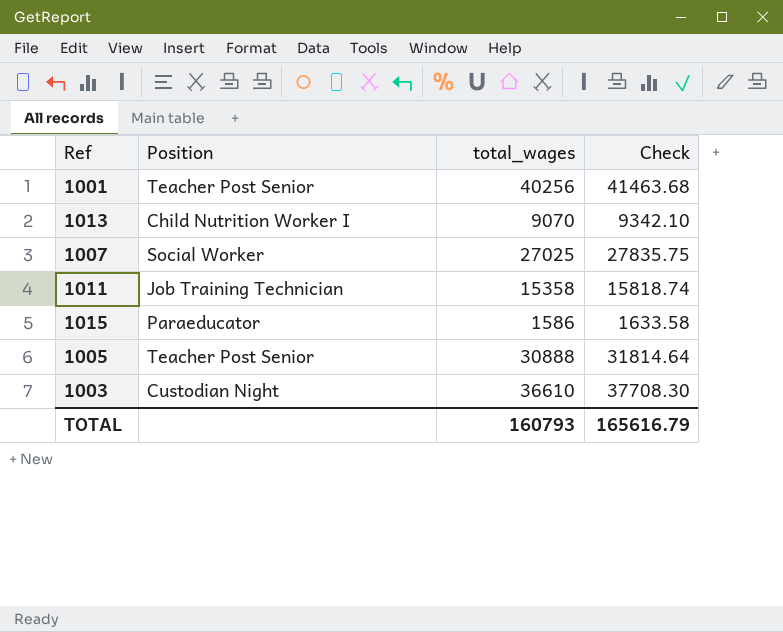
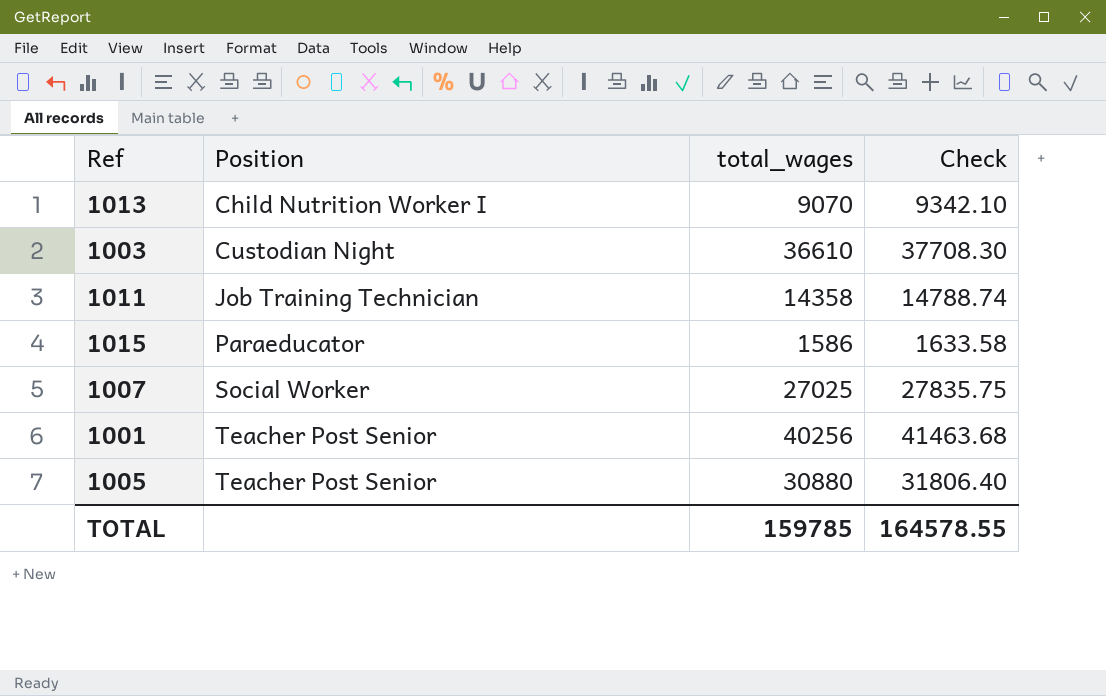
row order: none -> Position ascending
1011 | total_wages: 15358 -> 14358
1011 | Check: 15818.74 -> 14788.74
1005 | total_wages: 30888 -> 30880
1005 | Check: 31814.64 -> 31806.40
TOTAL | total_wages: 160793 -> 159785
TOTAL | Check: 165616.79 -> 164578.55

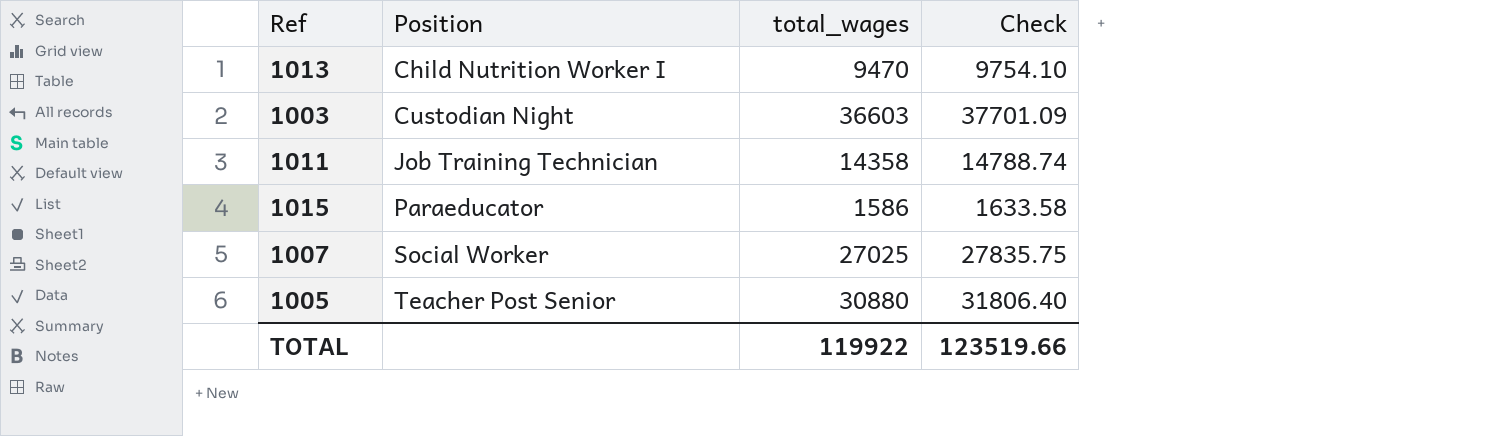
row 1001: Teacher Post Senior | 40256 | 41463.68 -> none
1013 | total_wages: 9070 -> 9470
1013 | Check: 9342.10 -> 9754.10
1003 | total_wages: 36610 -> 36603
1003 | Check: 37708.30 -> 37701.09
TOTAL | total_wages: 159785 -> 119922
TOTAL | Check: 164578.55 -> 123519.66

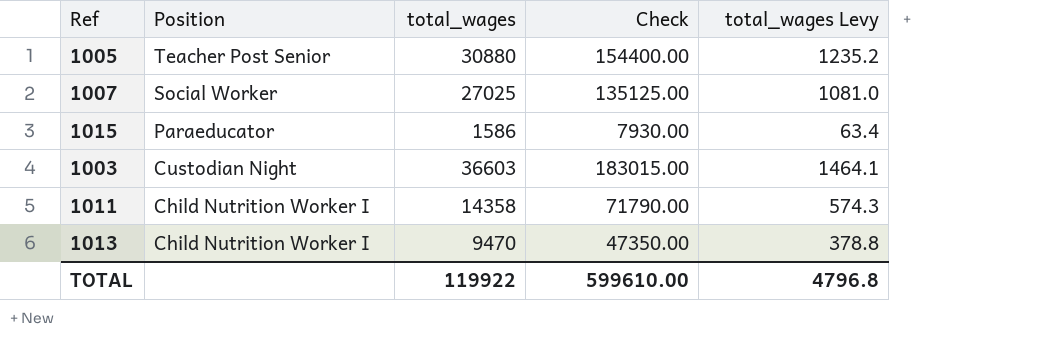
row order: Position ascending -> Position descending
column Check | formula: [total_wages] * 1.03 -> [total_wages] * 5
column total_wages Levy | formula: none -> [total_wages] * 0.04
1011 | Position: Job Training Technician -> Child Nutrition Worker I
TOTAL | Check: 123519.66 -> 599610.00

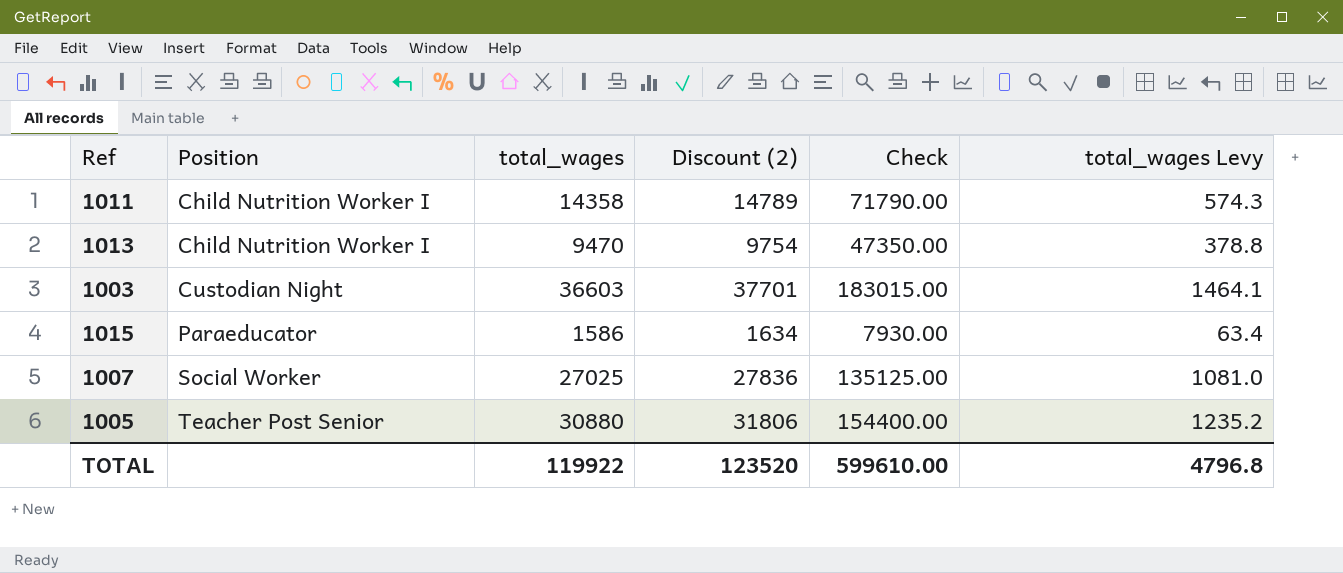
row order: Position descending -> Position ascending
column Discount (2) | formula: none -> [total_wages] * 1.03

